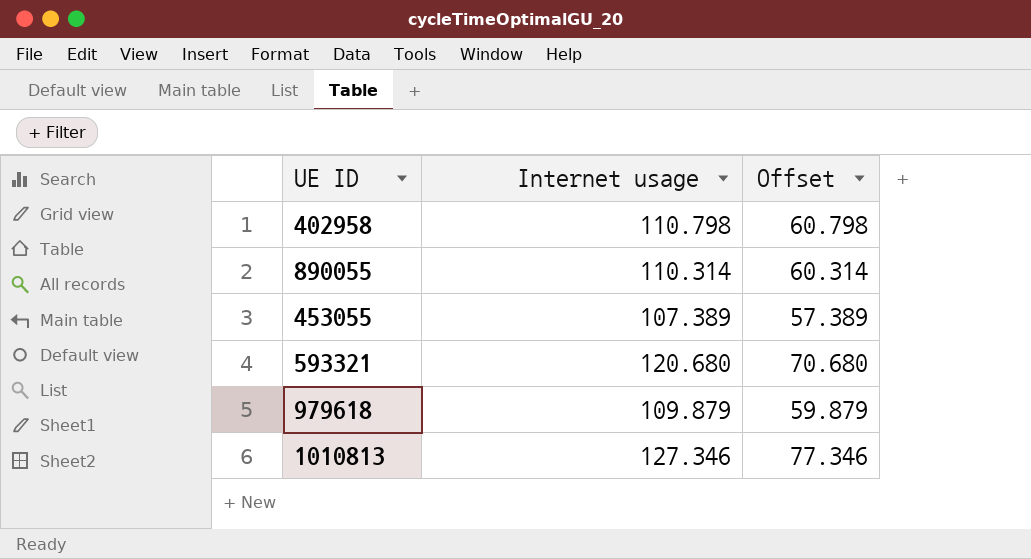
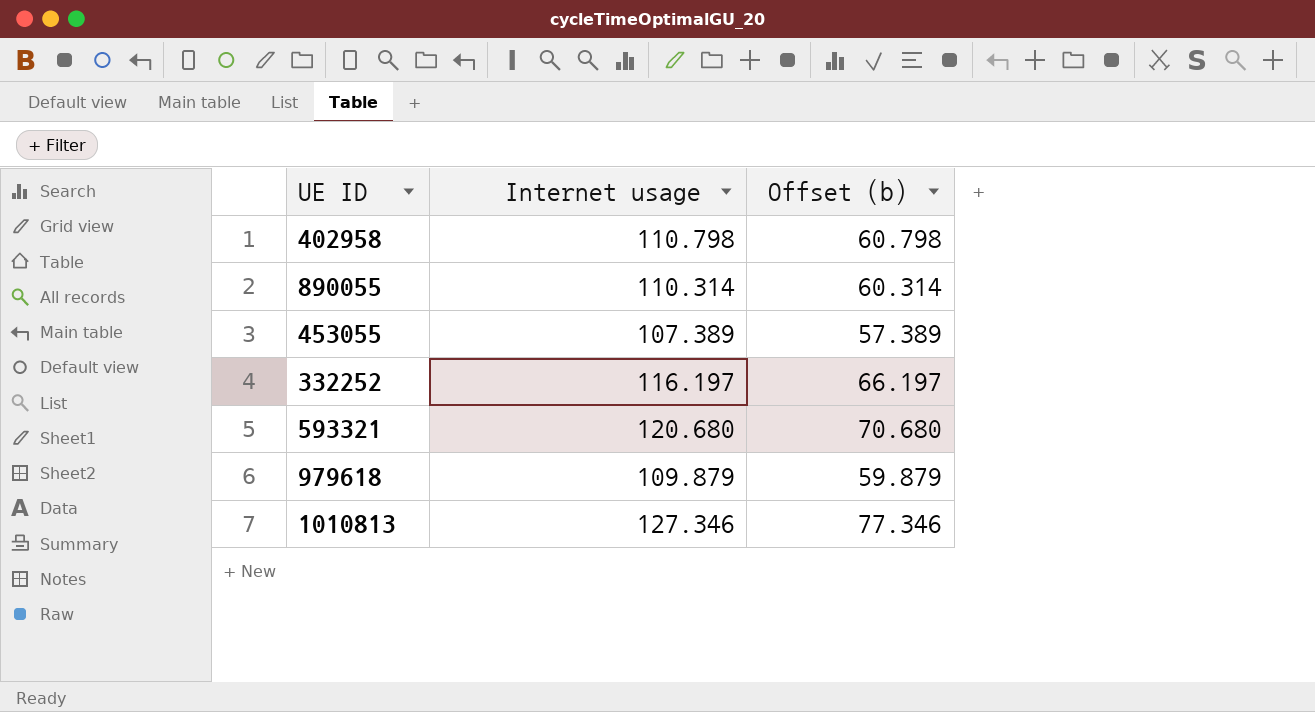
column name: Offset -> Offset (b)
row 332252: none -> 116.197 | 66.197

